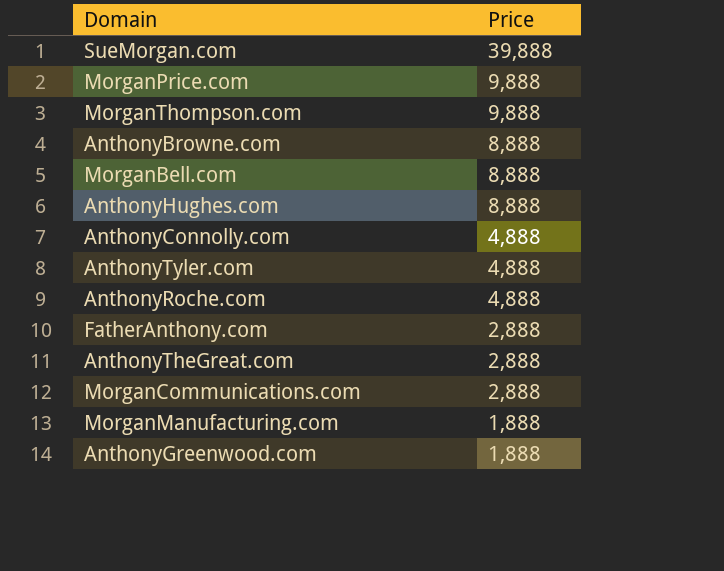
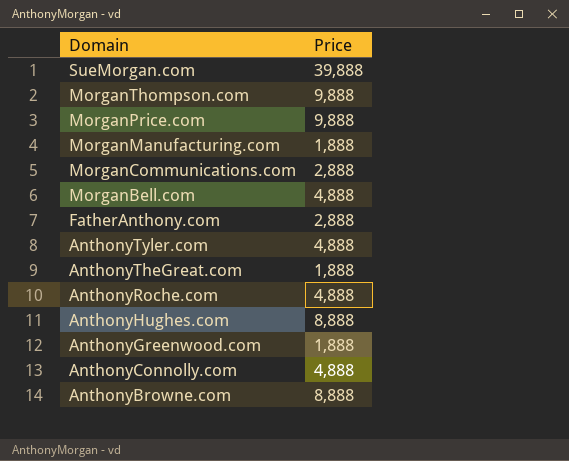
row order: Price descending -> Domain descending
MorganBell.com | Price: 8,888 -> 4,888
AnthonyTheGreat.com | Price: 2,888 -> 1,888

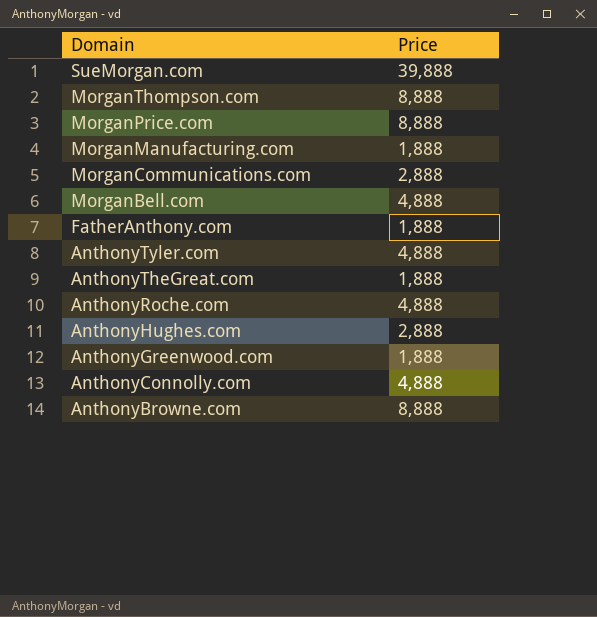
MorganThompson.com | Price: 9,888 -> 8,888
MorganPrice.com | Price: 9,888 -> 8,888
FatherAnthony.com | Price: 2,888 -> 1,888
AnthonyHughes.com | Price: 8,888 -> 2,888

